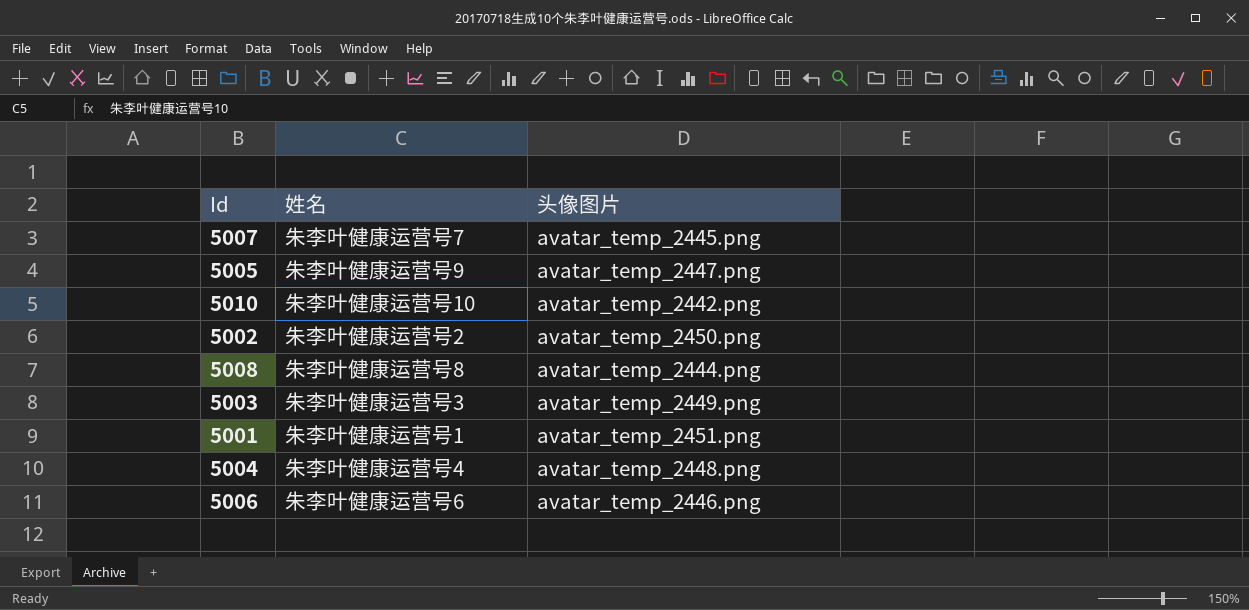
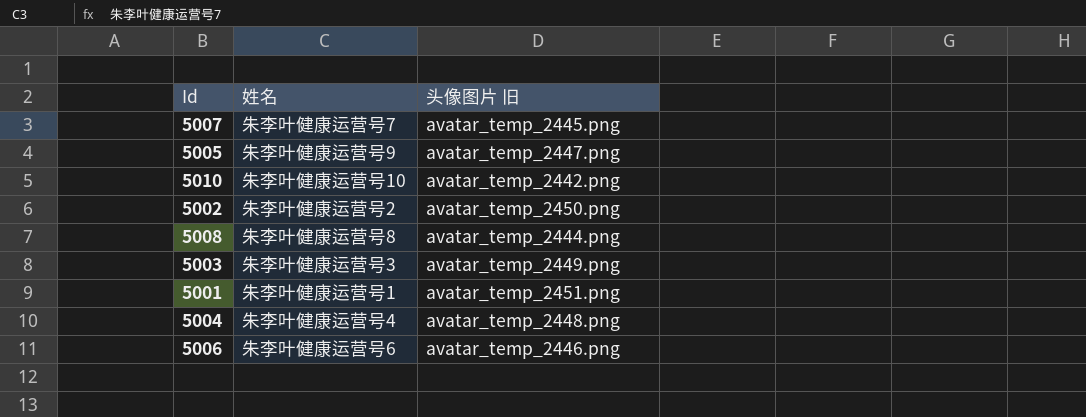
column name: 头像图片 -> 头像图片 旧

